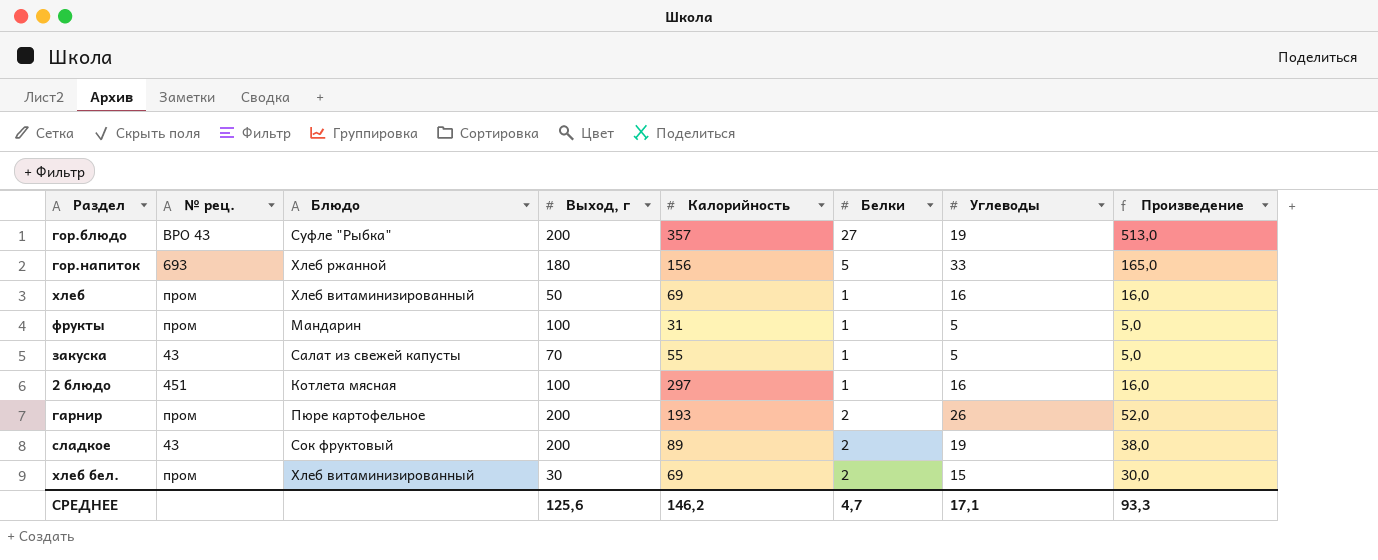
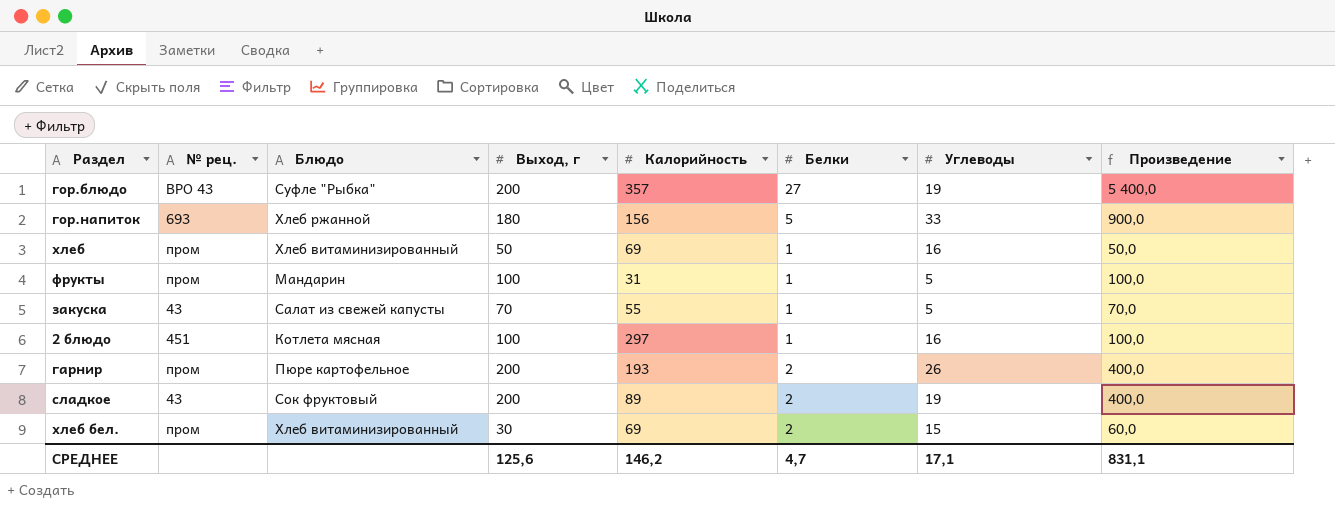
column Произведение | formula: [Белки] * [Углеводы] -> [Выход, г] * [Белки]
СРЕДНЕЕ | Произведение: 93,3 -> 831,1

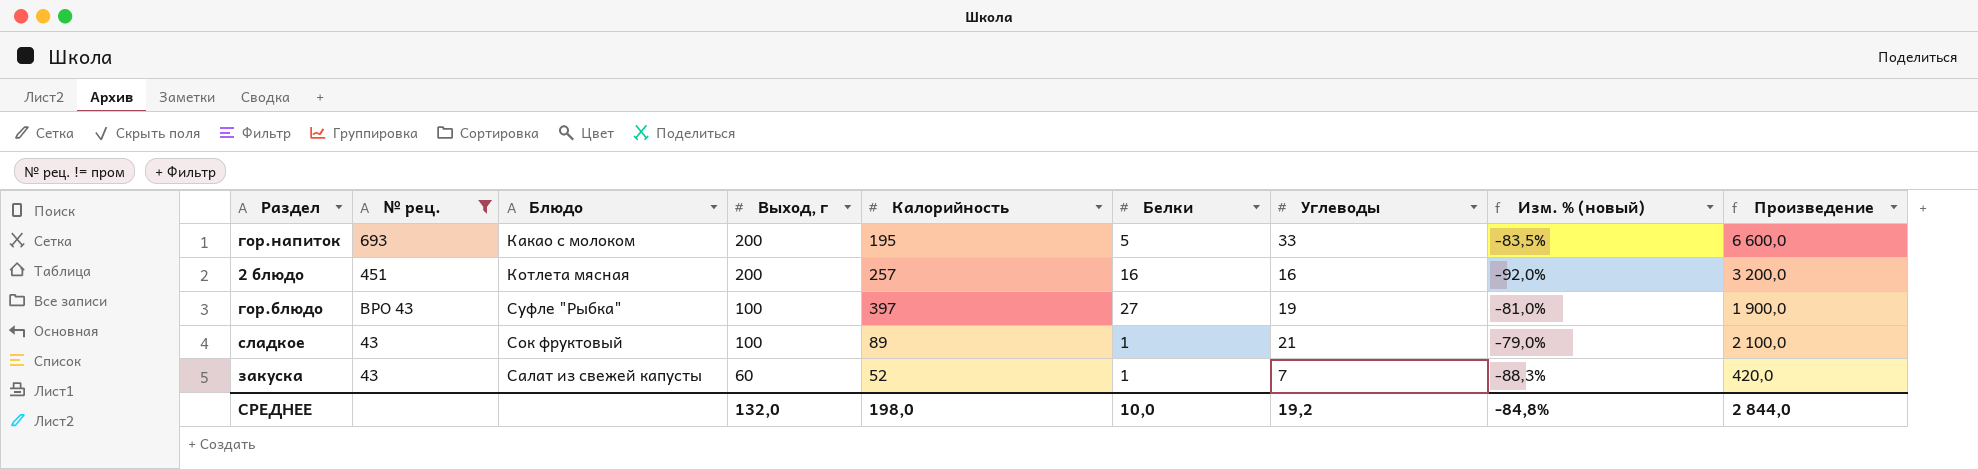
filter: none -> № рец. != пром
row order: none -> Выход, г descending
column Изм. % (новый) | formula: none -> ([Углеводы] - [Выход, г]) / [Выход, г]
column Произведение | formula: [Выход, г] * [Белки] -> [Выход, г] * [Углеводы]
гор.напиток | Блюдо: Хлеб ржанной -> Какао с молоком
гор.напиток | Выход, г: 180 -> 200
гор.напиток | Калорийность: 156 -> 195
2 блюдо | Выход, г: 100 -> 200
2 блюдо | Калорийность: 297 -> 257
2 блюдо | Белки: 1 -> 16
гор.блюдо | Выход, г: 200 -> 100
гор.блюдо | Калорийность: 357 -> 397
сладкое | Выход, г: 200 -> 100
сладкое | Белки: 2 -> 1
сладкое | Углеводы: 19 -> 21
закуска | Выход, г: 70 -> 60
закуска | Калорийность: 55 -> 52
закуска | Углеводы: 5 -> 7
СРЕДНЕЕ | Выход, г: 125,6 -> 132,0
СРЕДНЕЕ | Калорийность: 146,2 -> 198,0
СРЕДНЕЕ | Белки: 4,7 -> 10,0
СРЕДНЕЕ | Углеводы: 17,1 -> 19,2
СРЕДНЕЕ | Произведение: 831,1 -> 2 844,0

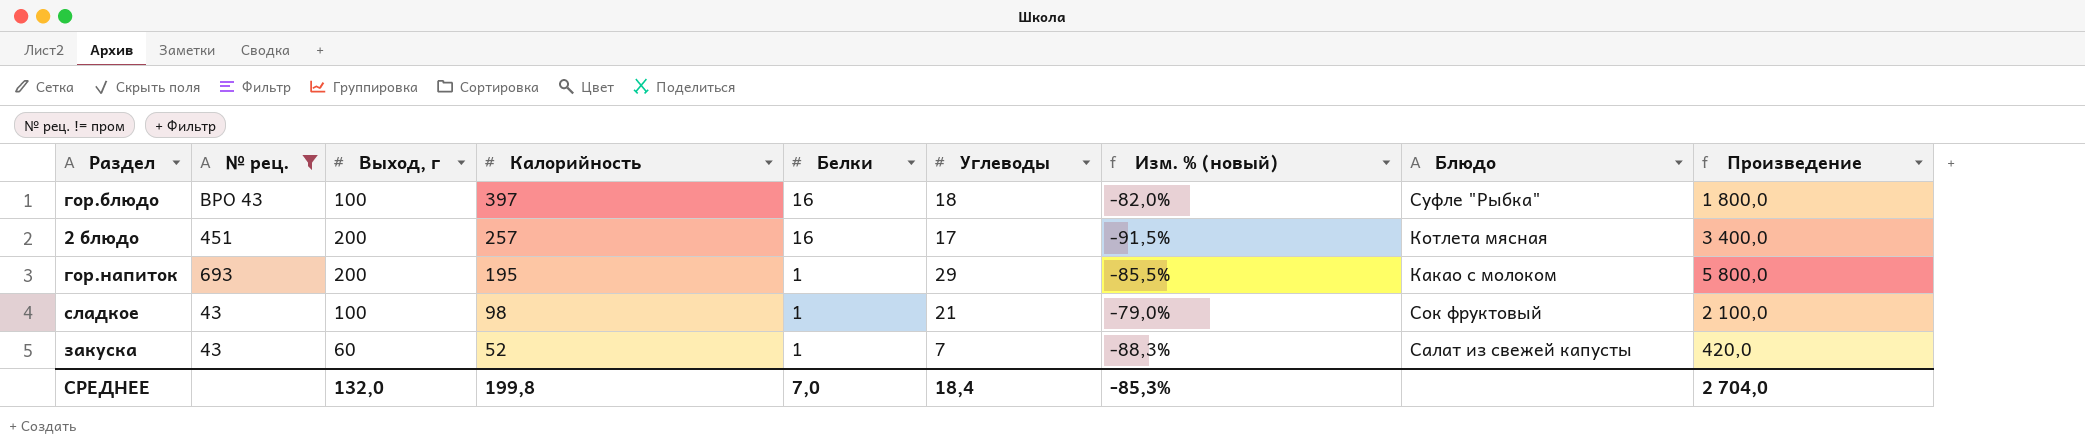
row order: Выход, г descending -> Калорийность descending
column Блюдо | position: 3 -> 8
гор.блюдо | Белки: 27 -> 16
гор.блюдо | Углеводы: 19 -> 18
гор.блюдо | Изм. % (новый): -81,0% -> -82,0%
гор.блюдо | Произведение: 1 900,0 -> 1 800,0
2 блюдо | Углеводы: 16 -> 17
2 блюдо | Изм. % (новый): -92,0% -> -91,5%
2 блюдо | Произведение: 3 200,0 -> 3 400,0
гор.напиток | Белки: 5 -> 1
гор.напиток | Углеводы: 33 -> 29
гор.напиток | Изм. % (новый): -83,5% -> -85,5%
гор.напиток | Произведение: 6 600,0 -> 5 800,0
сладкое | Калорийность: 89 -> 98
СРЕДНЕЕ | Калорийность: 198,0 -> 199,8
СРЕДНЕЕ | Белки: 10,0 -> 7,0
СРЕДНЕЕ | Углеводы: 19,2 -> 18,4
СРЕДНЕЕ | Изм. % (новый): -84,8% -> -85,3%
СРЕДНЕЕ | Произведение: 2 844,0 -> 2 704,0

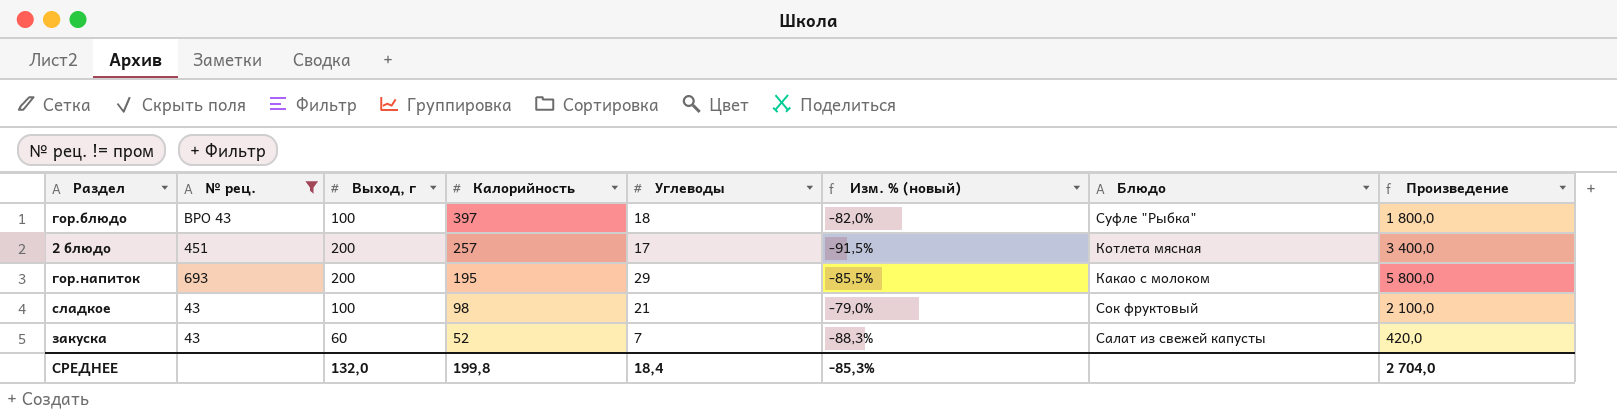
column Белки | position: 5 -> none

